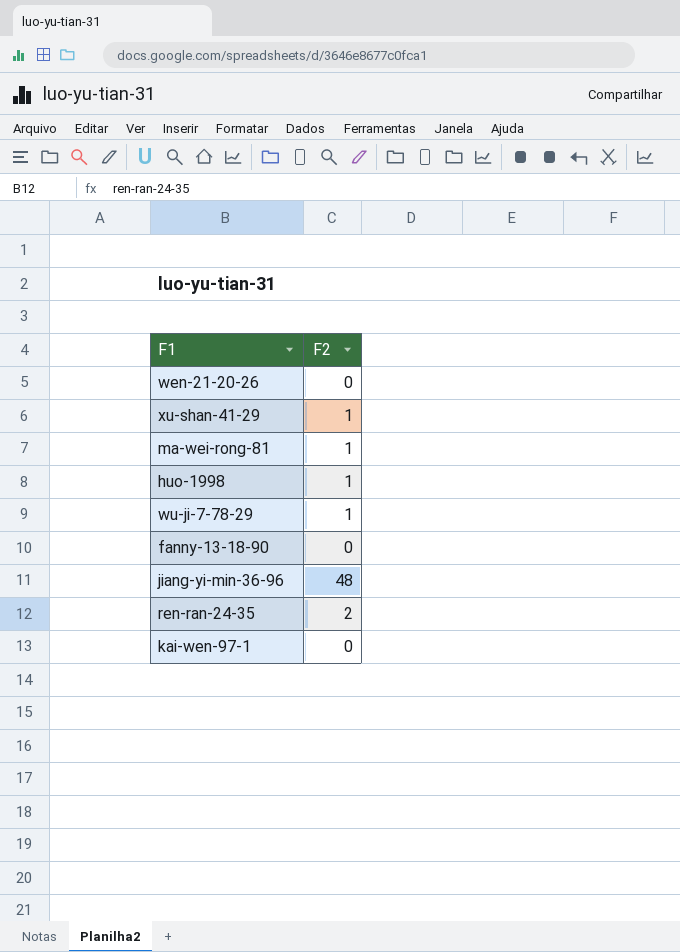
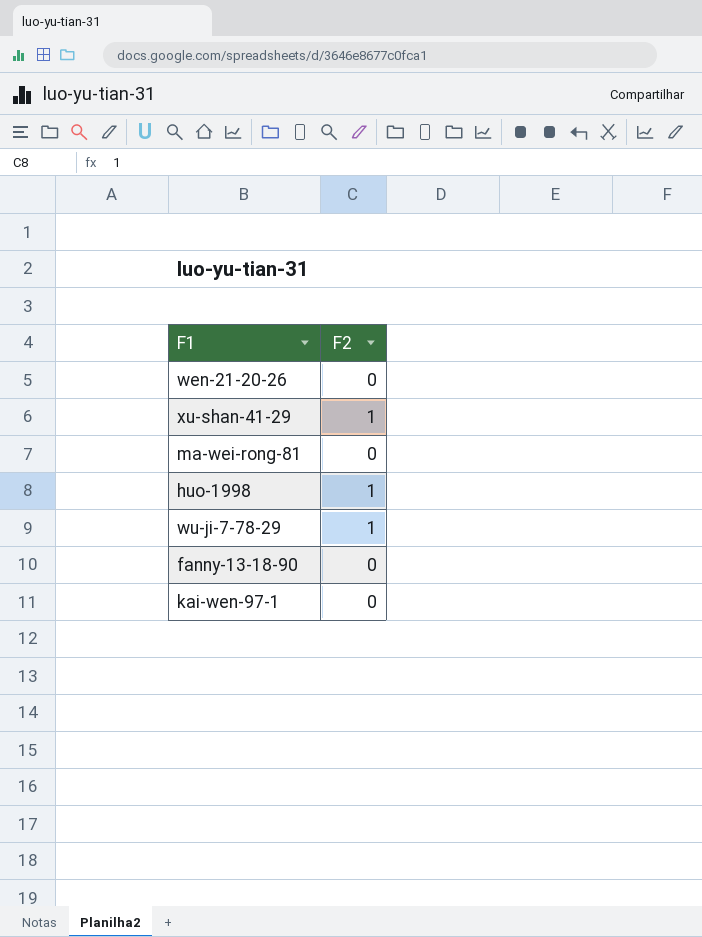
row jiang-yi-min-36-96: 48 -> none
row ren-ran-24-35: 2 -> none
ma-wei-rong-81 | F2: 1 -> 0

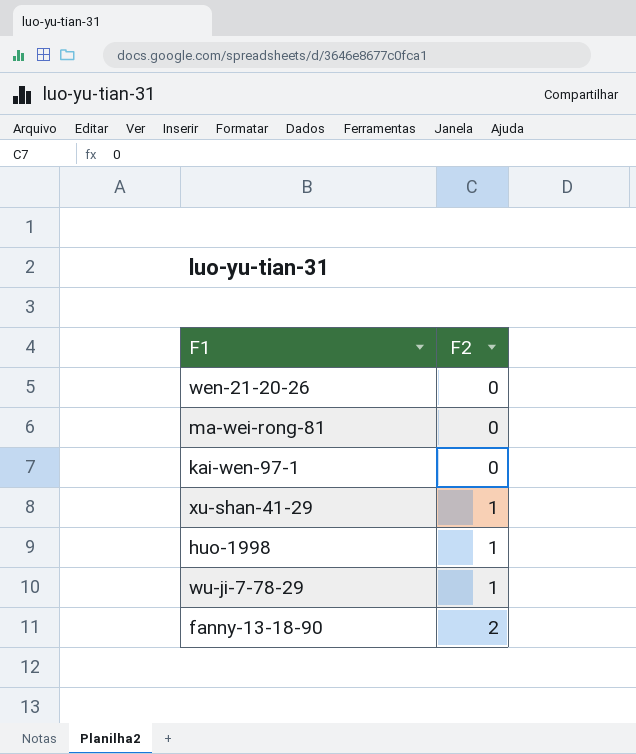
row order: none -> F2 ascending
fanny-13-18-90 | F2: 0 -> 2

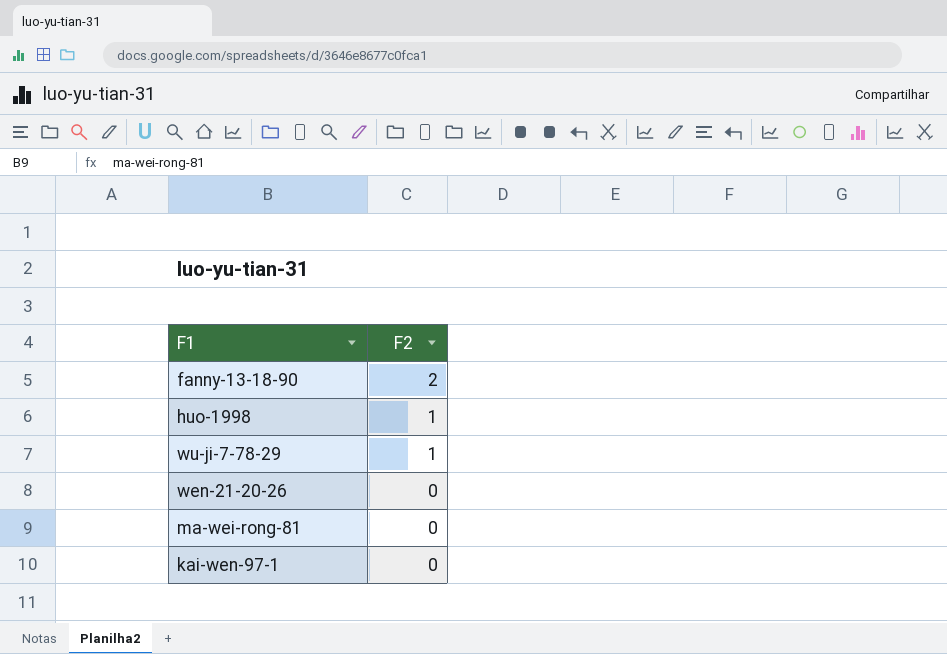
row order: F2 ascending -> F2 descending
row xu-shan-41-29: 1 -> none

